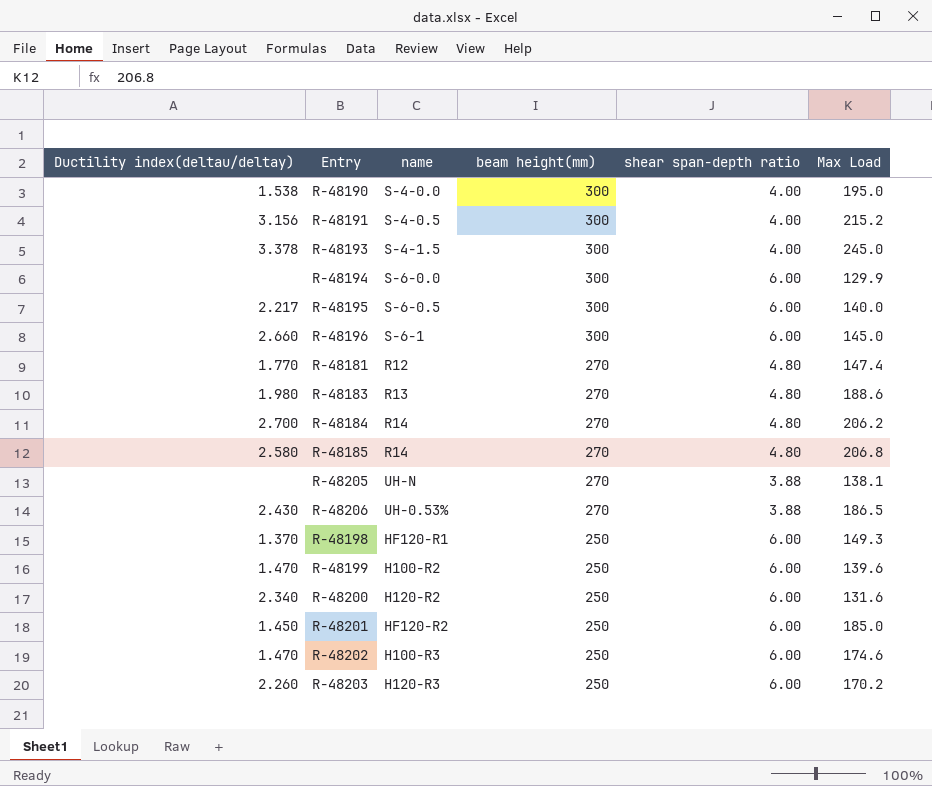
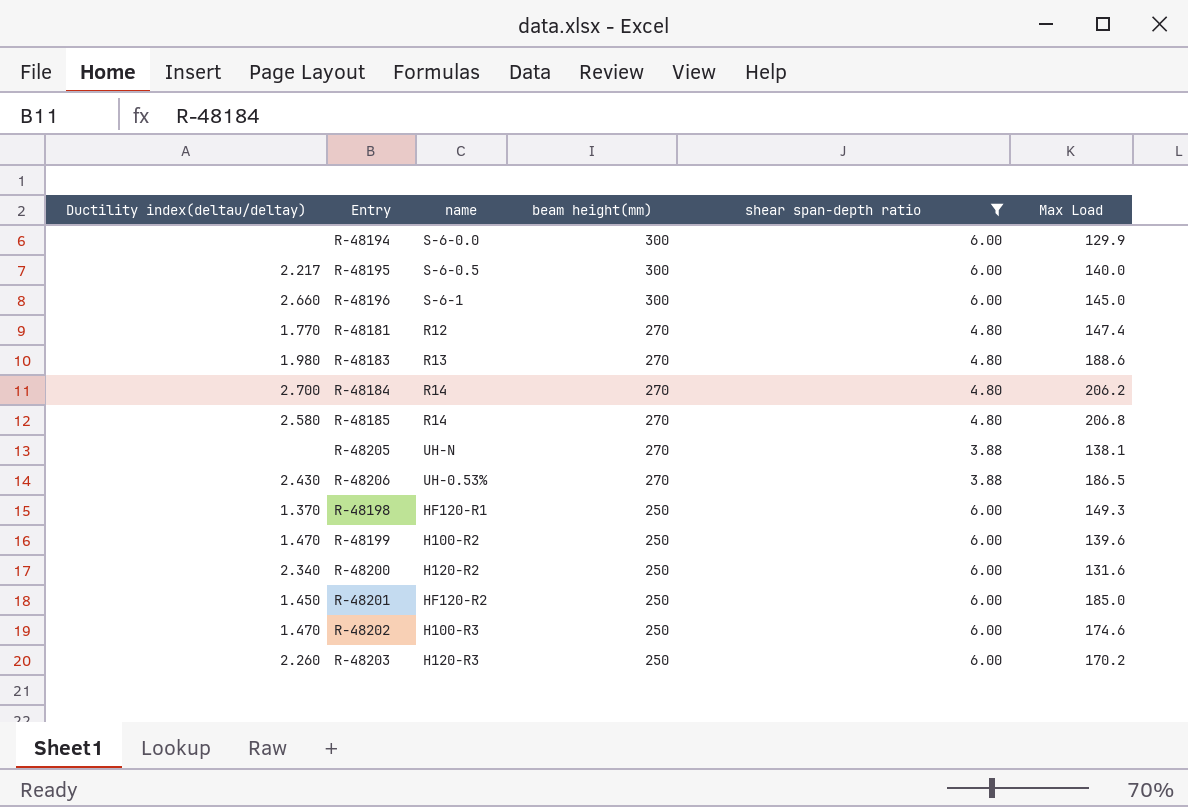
filter: none -> shear span-depth ratio != 4.00

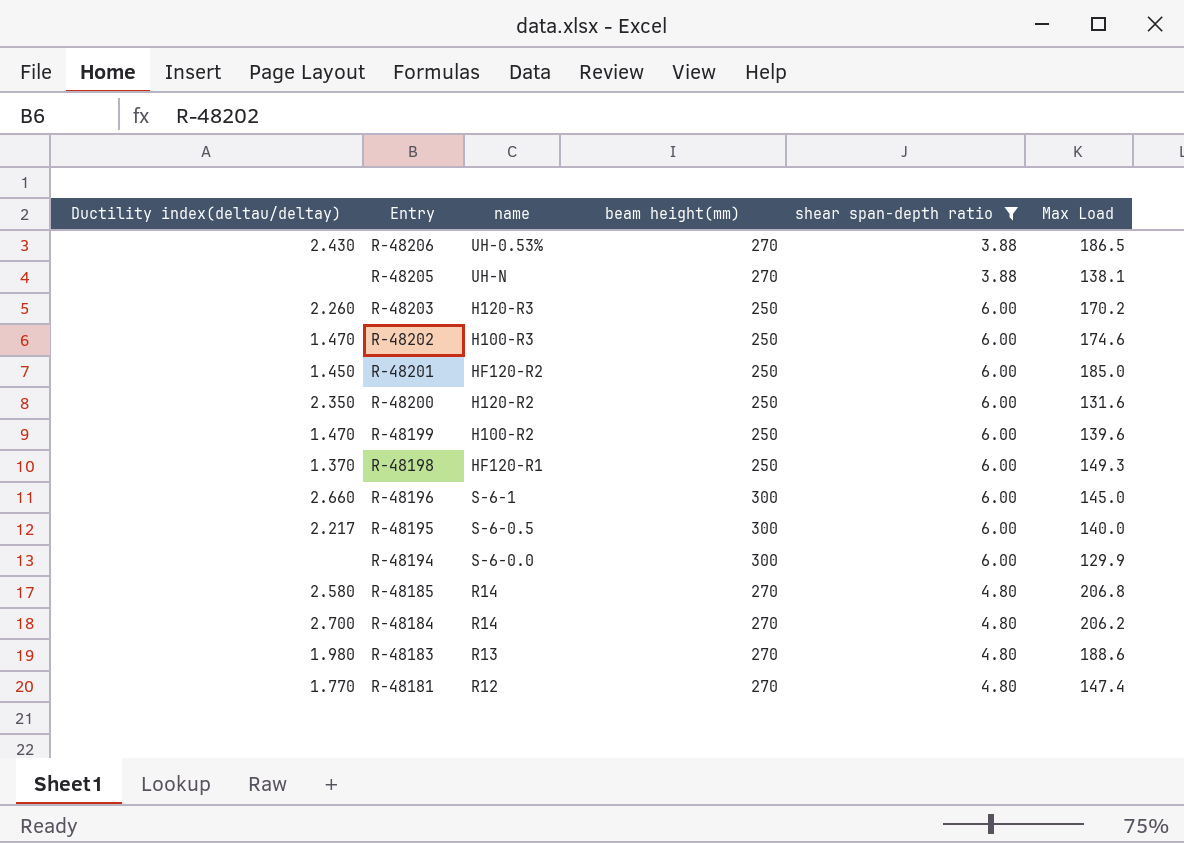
row order: beam height(mm) descending -> Entry descending
R-48200 | Ductility index(deltau/deltay): 2.340 -> 2.350

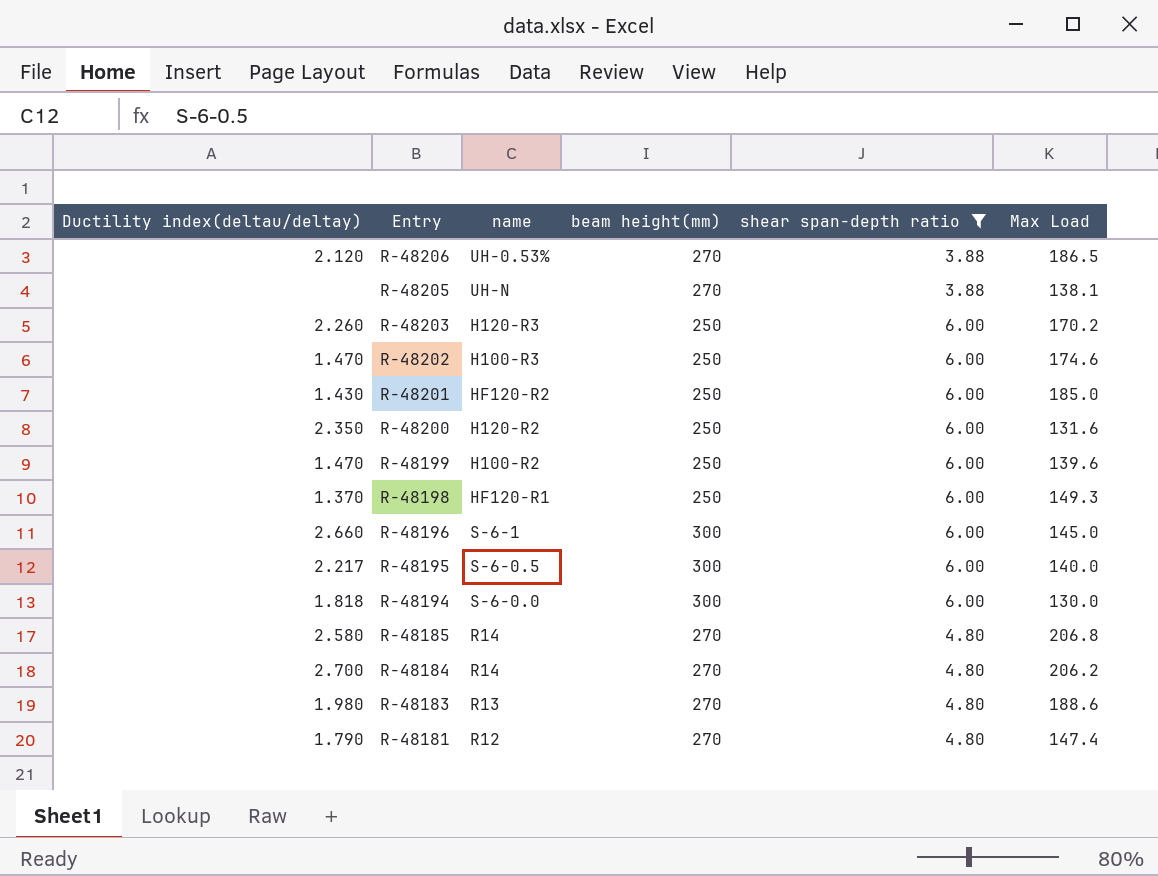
R-48206 | Ductility index(deltau/deltay): 2.430 -> 2.120
R-48201 | Ductility index(deltau/deltay): 1.450 -> 1.430
R-48194 | Ductility index(deltau/deltay): none -> 1.818
R-48194 | Max Load: 129.9 -> 130.0
R-48181 | Ductility index(deltau/deltay): 1.770 -> 1.790

